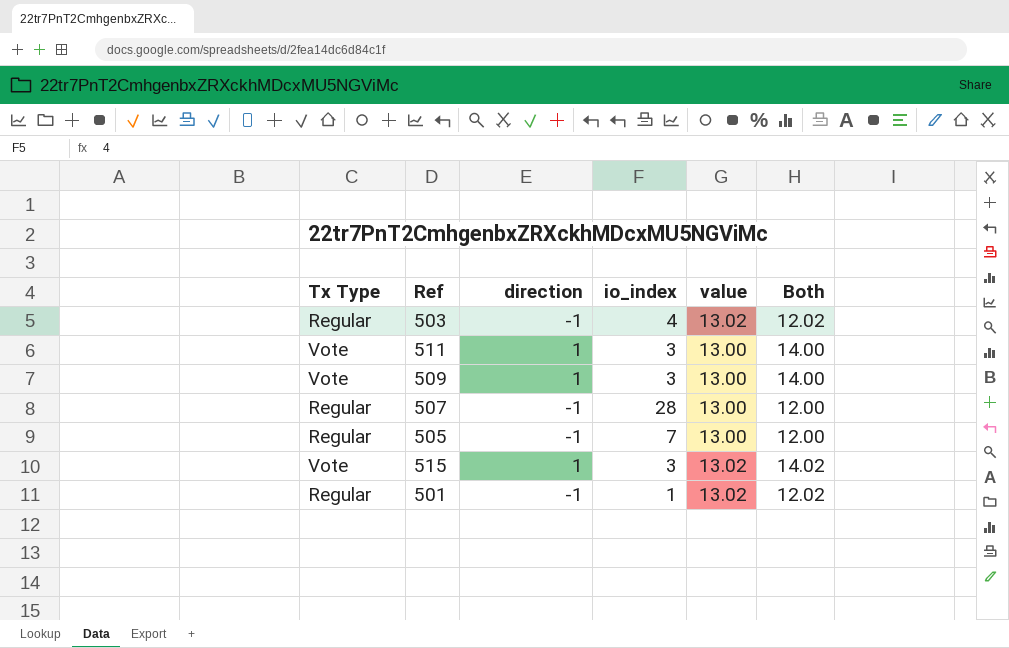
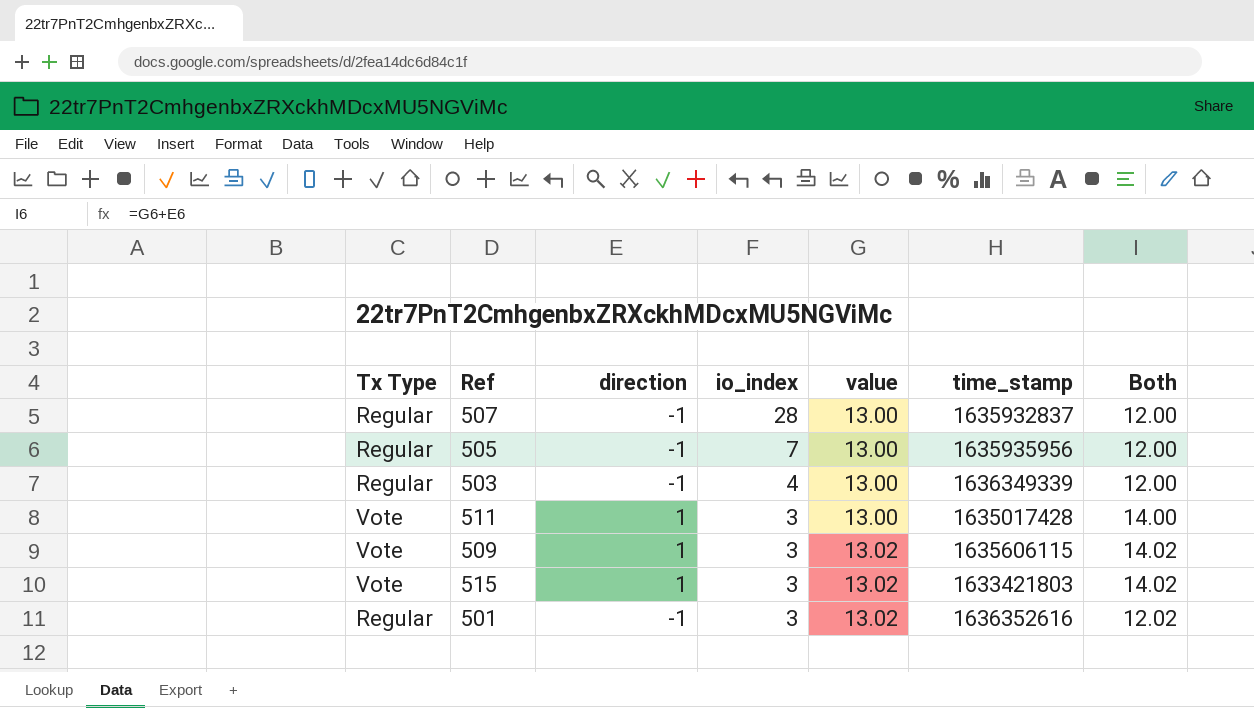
row order: none -> io_index descending
column time_stamp | position: none -> 6
503 | value: 13.02 -> 13.00
503 | Both: 12.02 -> 12.00
509 | value: 13.00 -> 13.02
509 | Both: 14.00 -> 14.02
501 | io_index: 1 -> 3

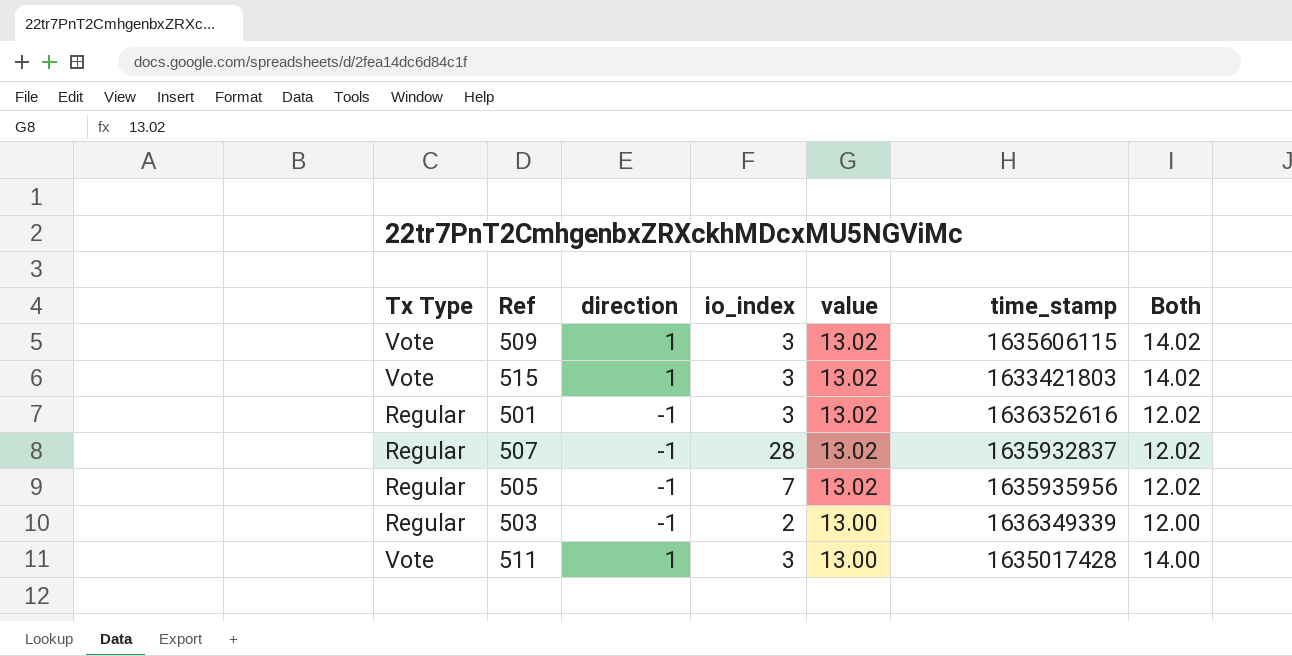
row order: io_index descending -> value descending
507 | value: 13.00 -> 13.02
507 | Both: 12.00 -> 12.02
505 | value: 13.00 -> 13.02
505 | Both: 12.00 -> 12.02
503 | io_index: 4 -> 2

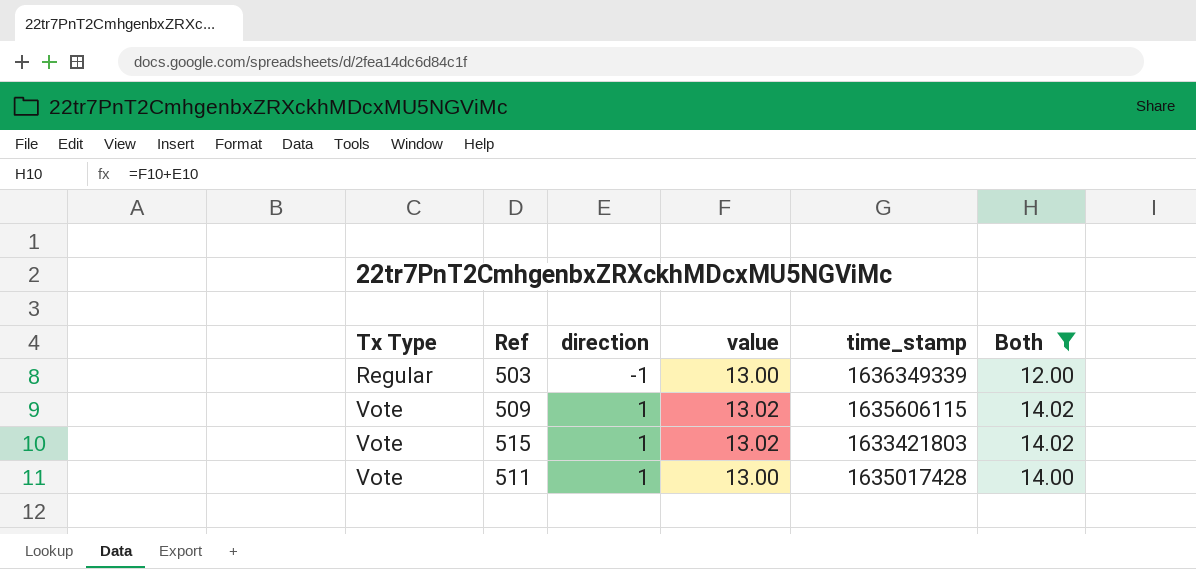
filter: none -> Both != 12.02
row order: value descending -> Tx Type ascending
column io_index | position: 4 -> none

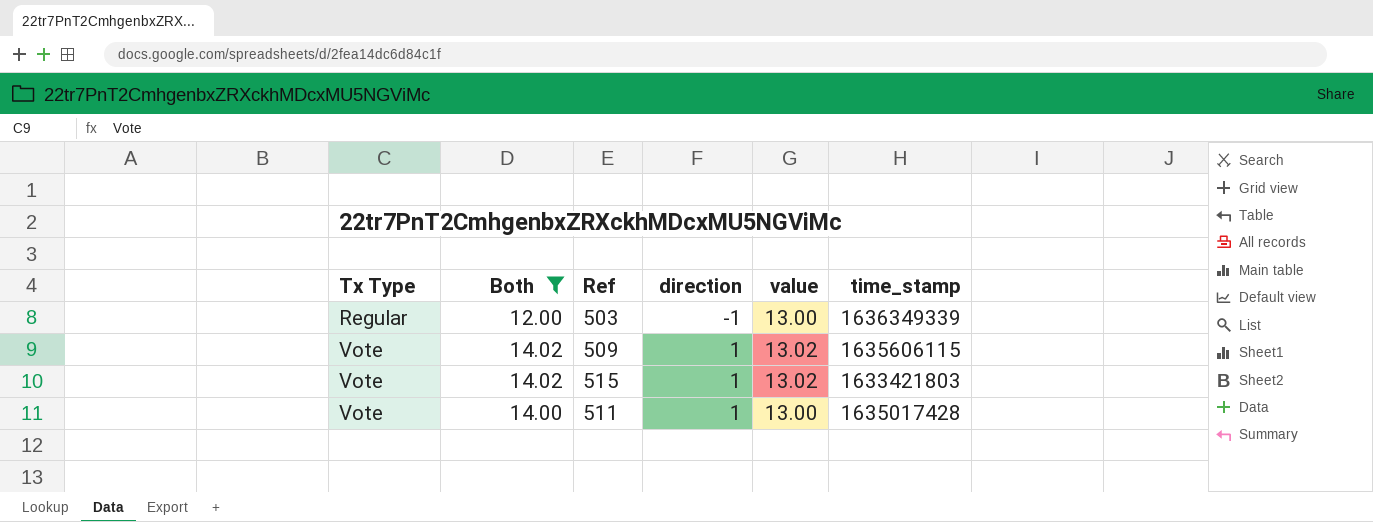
column Both | position: 6 -> 2

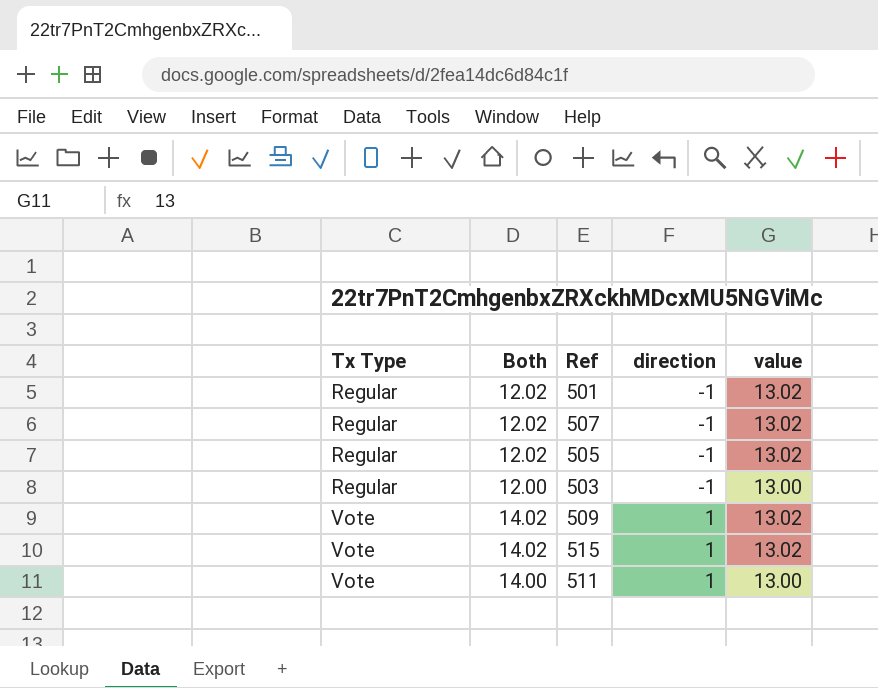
filter: Both != 12.02 -> none
column time_stamp | position: 6 -> none

